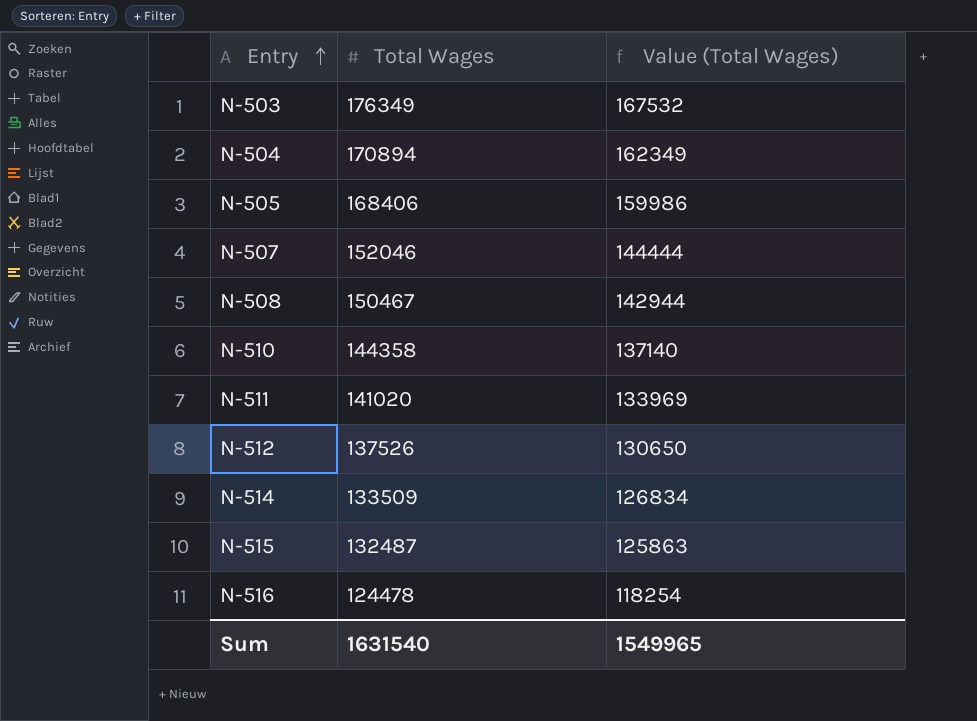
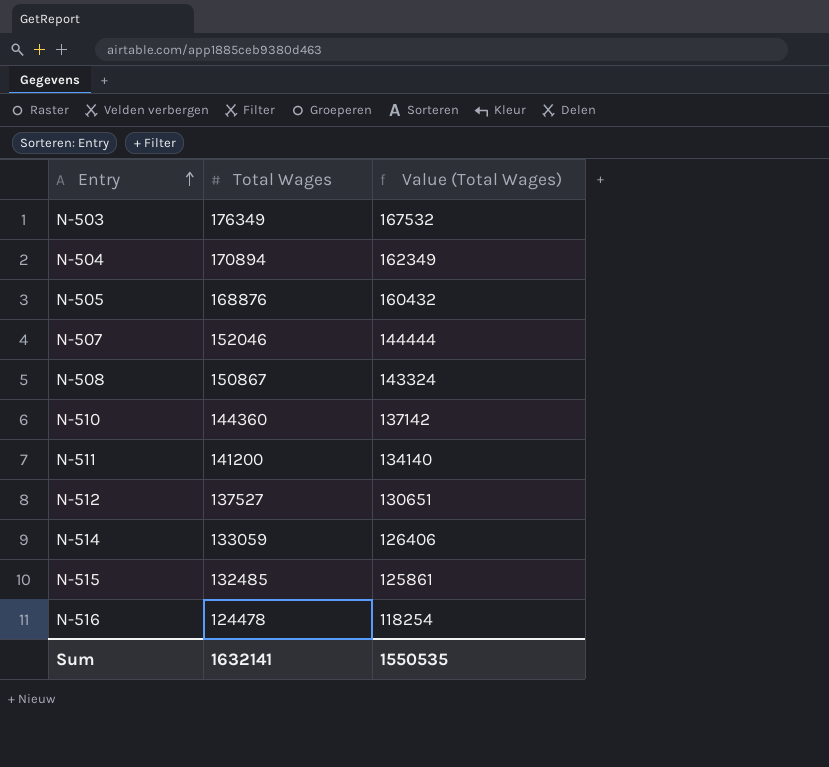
N-505 | Total Wages: 168406 -> 168876
N-505 | Value (Total Wages): 159986 -> 160432
N-508 | Total Wages: 150467 -> 150867
N-508 | Value (Total Wages): 142944 -> 143324
N-510 | Total Wages: 144358 -> 144360
N-510 | Value (Total Wages): 137140 -> 137142
N-511 | Total Wages: 141020 -> 141200
N-511 | Value (Total Wages): 133969 -> 134140
N-512 | Total Wages: 137526 -> 137527
N-512 | Value (Total Wages): 130650 -> 130651
N-514 | Total Wages: 133509 -> 133059
N-514 | Value (Total Wages): 126834 -> 126406
N-515 | Total Wages: 132487 -> 132485
N-515 | Value (Total Wages): 125863 -> 125861
Sum | Total Wages: 1631540 -> 1632141
Sum | Value (Total Wages): 1549965 -> 1550535

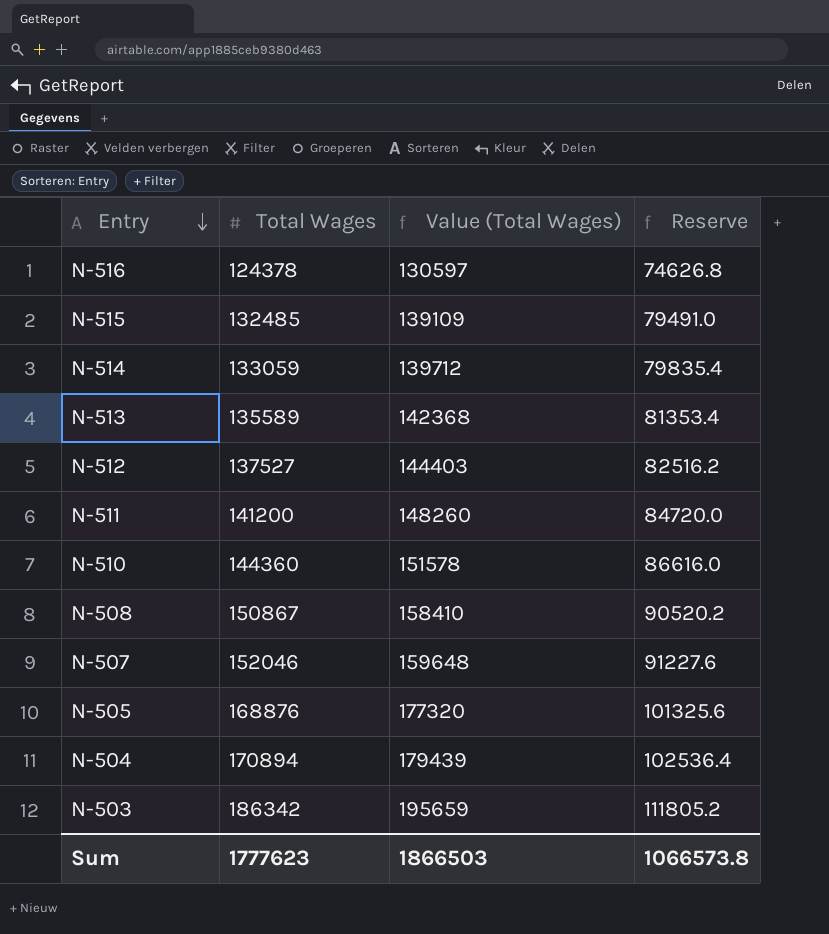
row order: Entry ascending -> Entry descending
column Value (Total Wages) | formula: [Total Wages] * 0.95 -> [Total Wages] * 1.05
column Reserve | formula: none -> [Total Wages] * 0.6
N-516 | Total Wages: 124478 -> 124378
row N-513: none -> 135589 | 142368 | 81353.4
N-503 | Total Wages: 176349 -> 186342
Sum | Total Wages: 1632141 -> 1777623
Sum | Value (Total Wages): 1550535 -> 1866503

